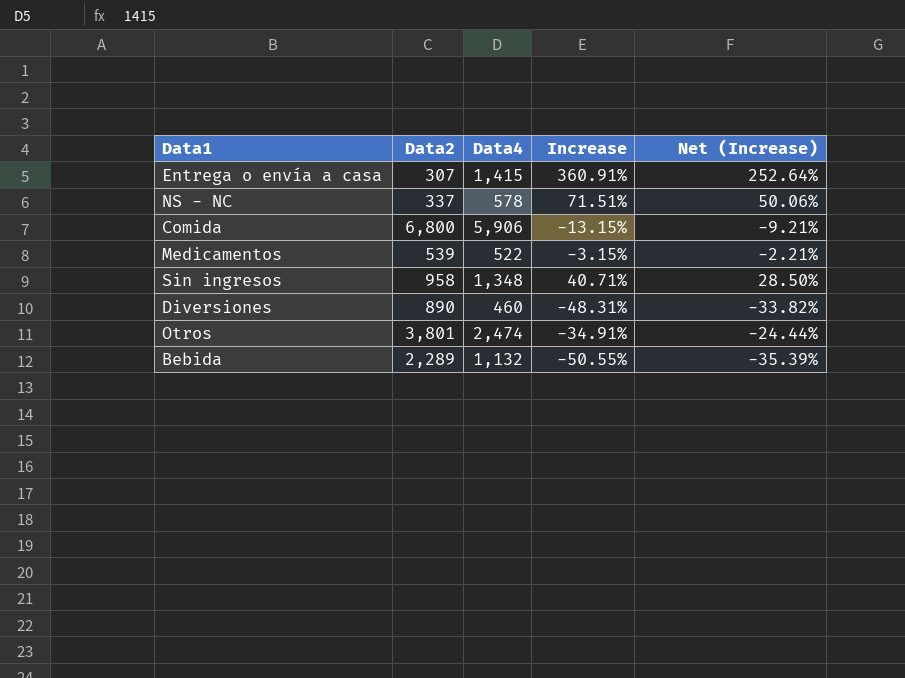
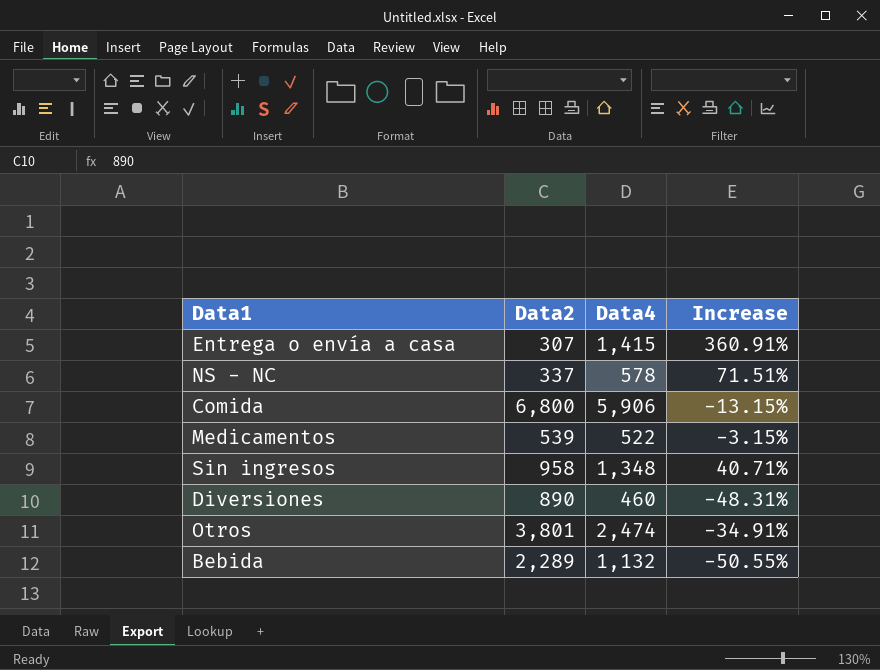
column Net (Increase) | formula: [Increase] * 0.7 -> none

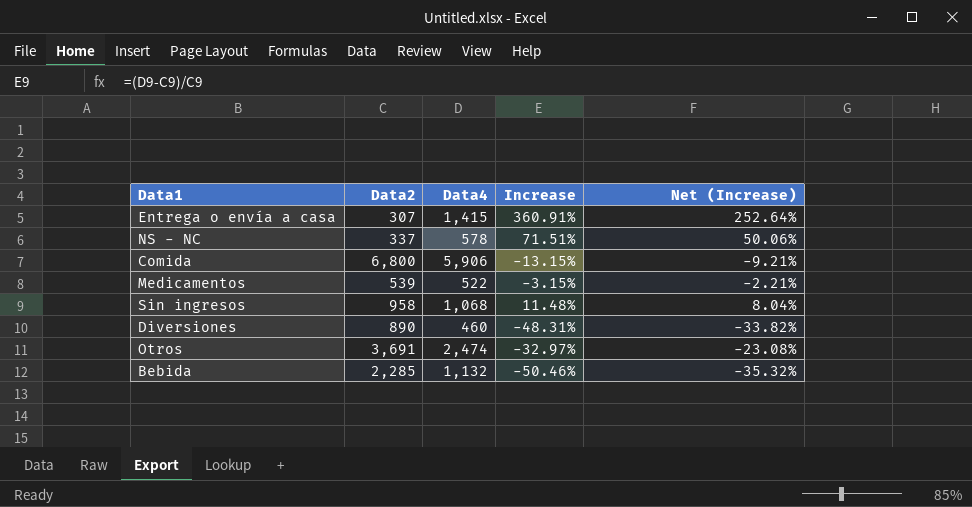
column Net (Increase) | formula: none -> [Increase] * 0.7
Sin ingresos | Data4: 1,348 -> 1,068
Sin ingresos | Increase: 40.71% -> 11.48%
Otros | Data2: 3,801 -> 3,691
Otros | Increase: -34.91% -> -32.97%
Bebida | Data2: 2,289 -> 2,285
Bebida | Increase: -50.55% -> -50.46%

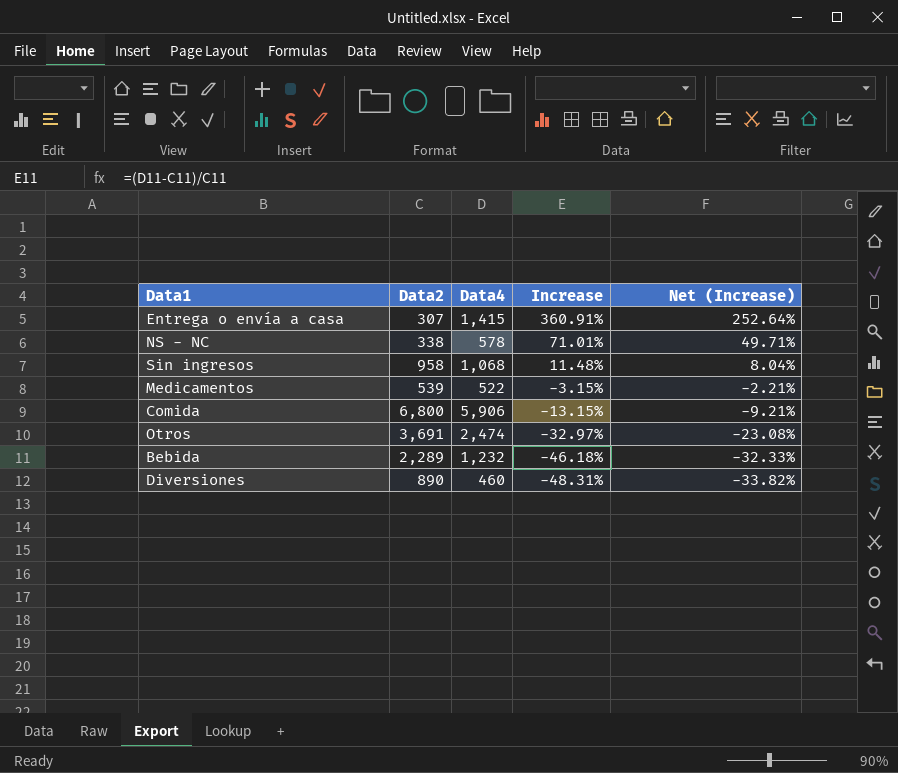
row order: none -> Increase descending
NS - NC | Data2: 337 -> 338
NS - NC | Increase: 71.51% -> 71.01%
NS - NC | Net (Increase): 50.06% -> 49.71%
Bebida | Data2: 2,285 -> 2,289
Bebida | Data4: 1,132 -> 1,232
Bebida | Increase: -50.46% -> -46.18%
Bebida | Net (Increase): -35.32% -> -32.33%

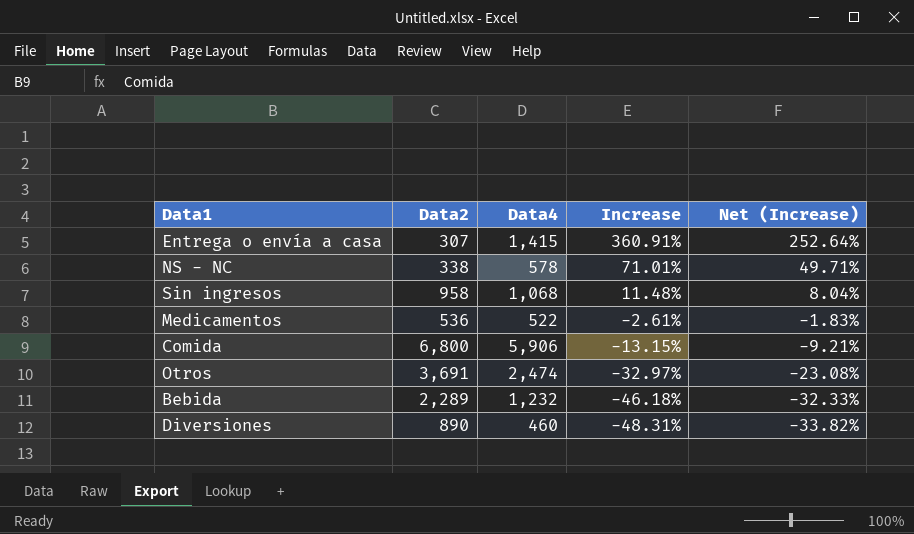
Medicamentos | Data2: 539 -> 536
Medicamentos | Increase: -3.15% -> -2.61%
Medicamentos | Net (Increase): -2.21% -> -1.83%

